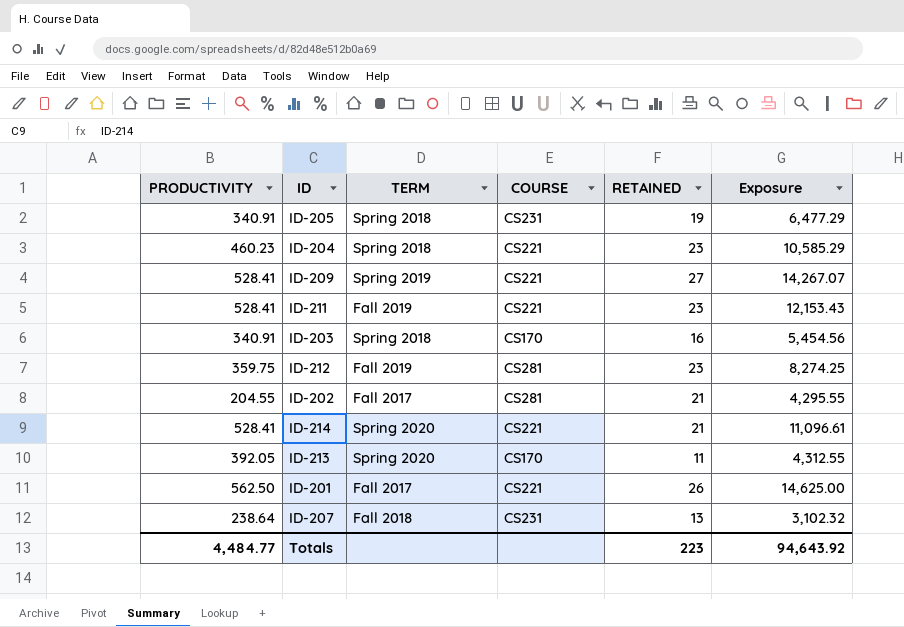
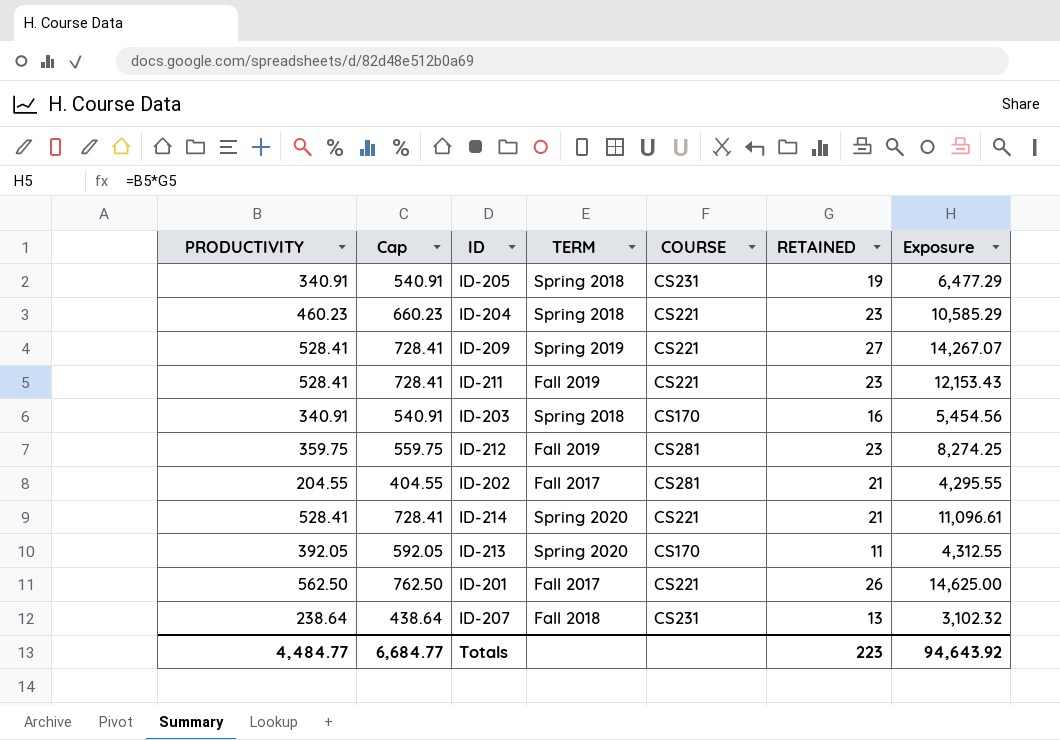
column Cap | formula: none -> [PRODUCTIVITY] + 200

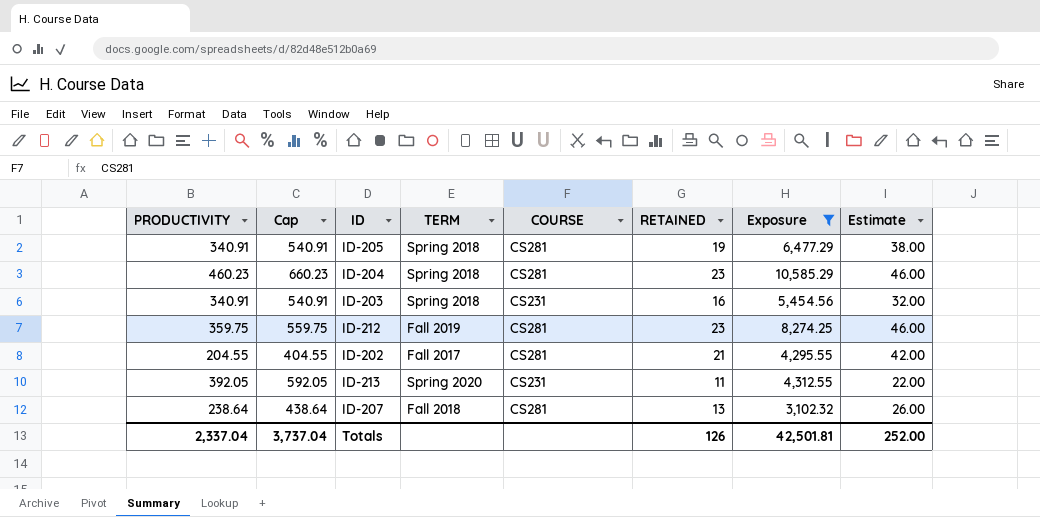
filter: none -> Exposure <= 10,585.29
column Estimate | formula: none -> [RETAINED] * 2
ID-205 | COURSE: CS231 -> CS281
ID-204 | COURSE: CS221 -> CS281
ID-203 | COURSE: CS170 -> CS231
ID-213 | COURSE: CS170 -> CS231
ID-207 | COURSE: CS231 -> CS281
Totals | PRODUCTIVITY: 4,484.77 -> 2,337.04
Totals | Cap: 6,684.77 -> 3,737.04
Totals | RETAINED: 223 -> 126
Totals | Exposure: 94,643.92 -> 42,501.81

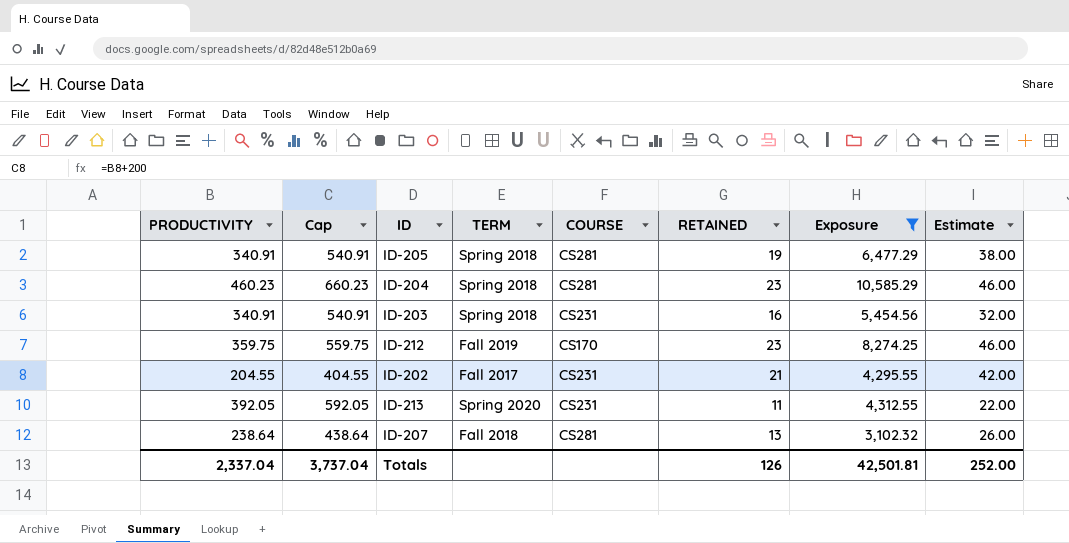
ID-212 | COURSE: CS281 -> CS170
ID-202 | COURSE: CS281 -> CS231

